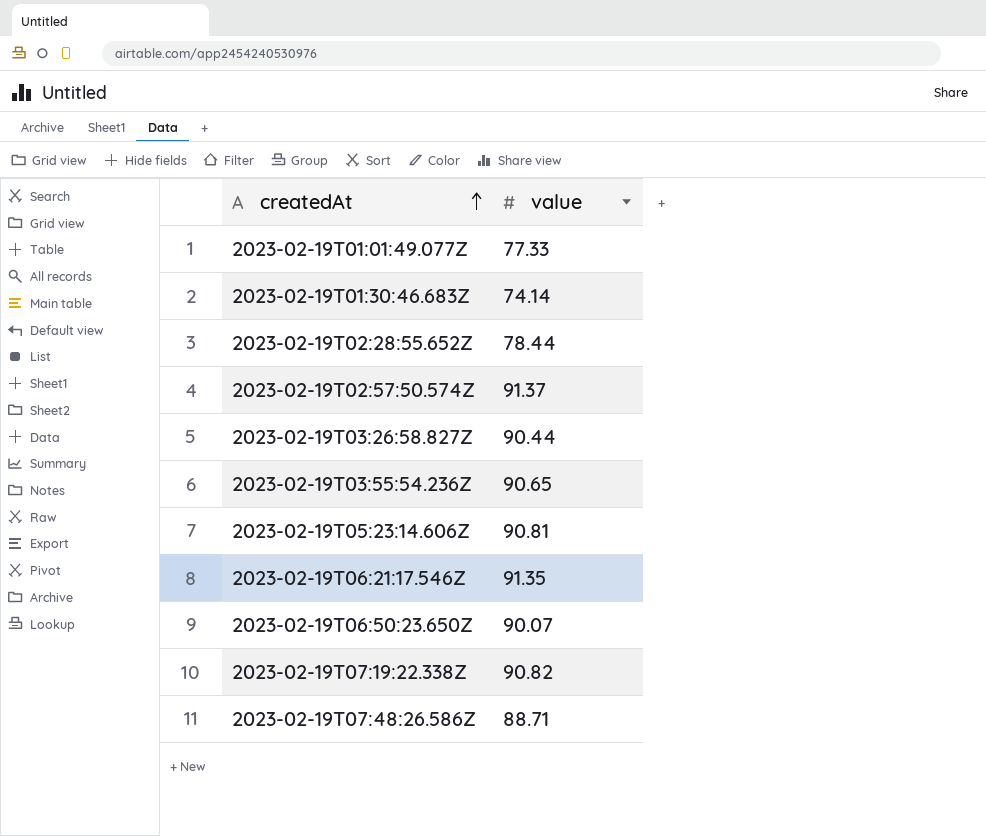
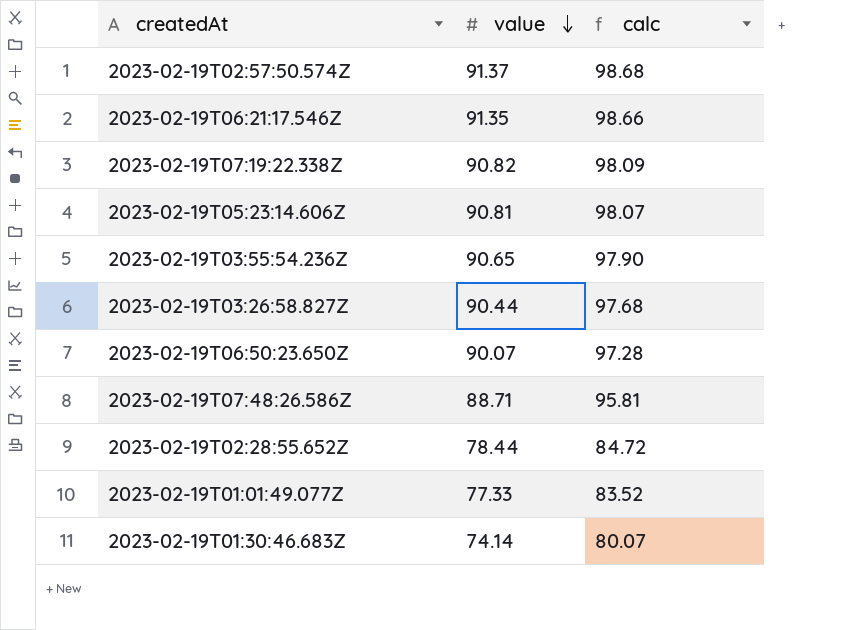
row order: createdAt ascending -> value descending
column calc | formula: none -> [value] * 1.08

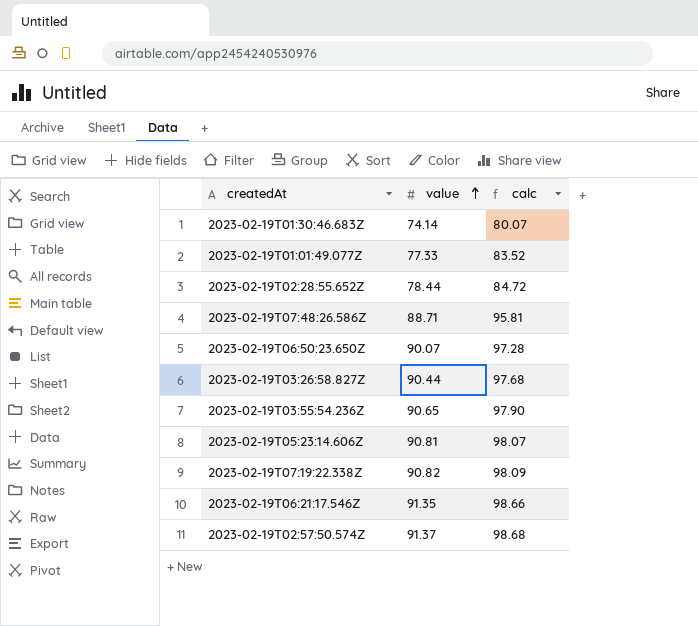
row order: value descending -> value ascending

